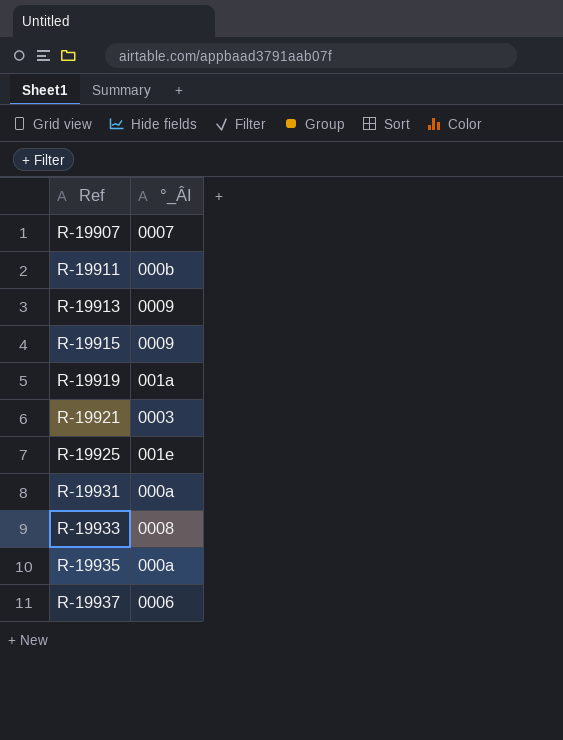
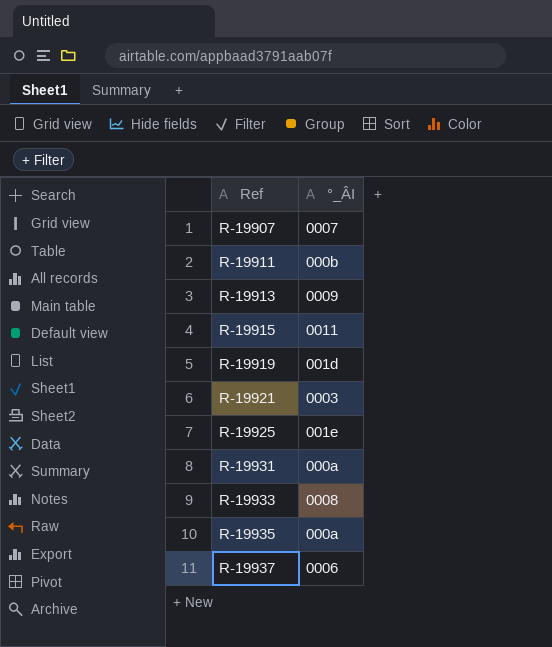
R-19915 | °_ÂI: 0009 -> 0011
R-19919 | °_ÂI: 001a -> 001d

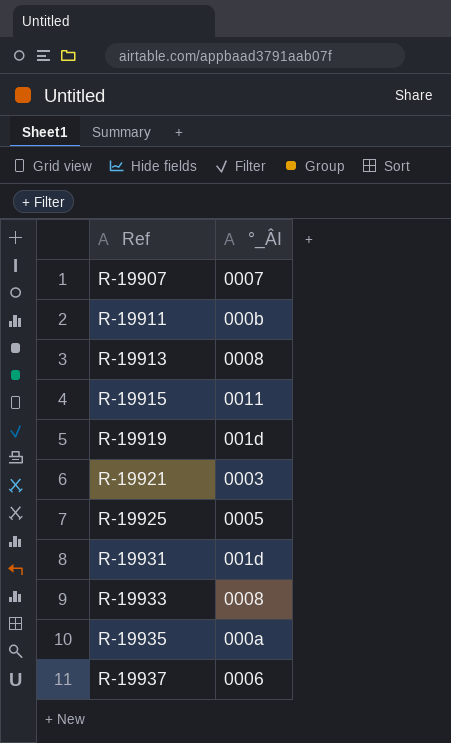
R-19913 | °_ÂI: 0009 -> 0008
R-19925 | °_ÂI: 001e -> 0005
R-19931 | °_ÂI: 000a -> 001d

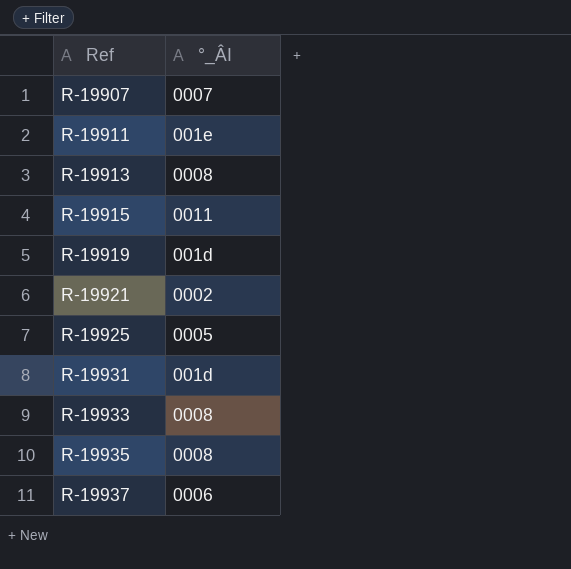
R-19911 | °_ÂI: 000b -> 001e
R-19921 | °_ÂI: 0003 -> 0002
R-19935 | °_ÂI: 000a -> 0008

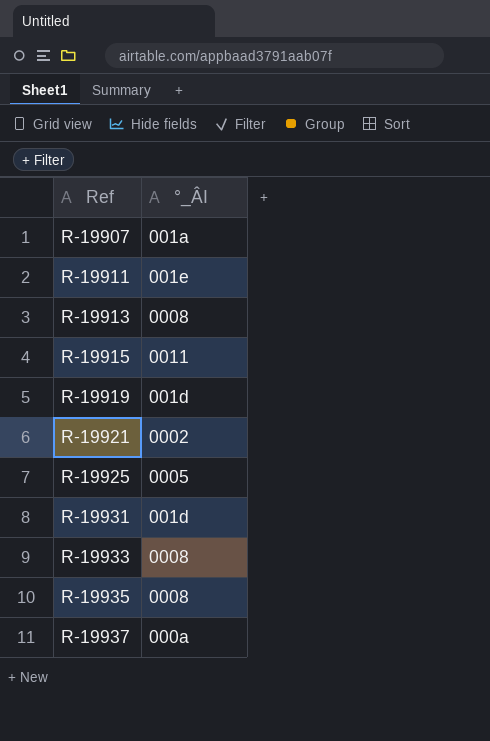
R-19907 | °_ÂI: 0007 -> 001a
R-19937 | °_ÂI: 0006 -> 000a

